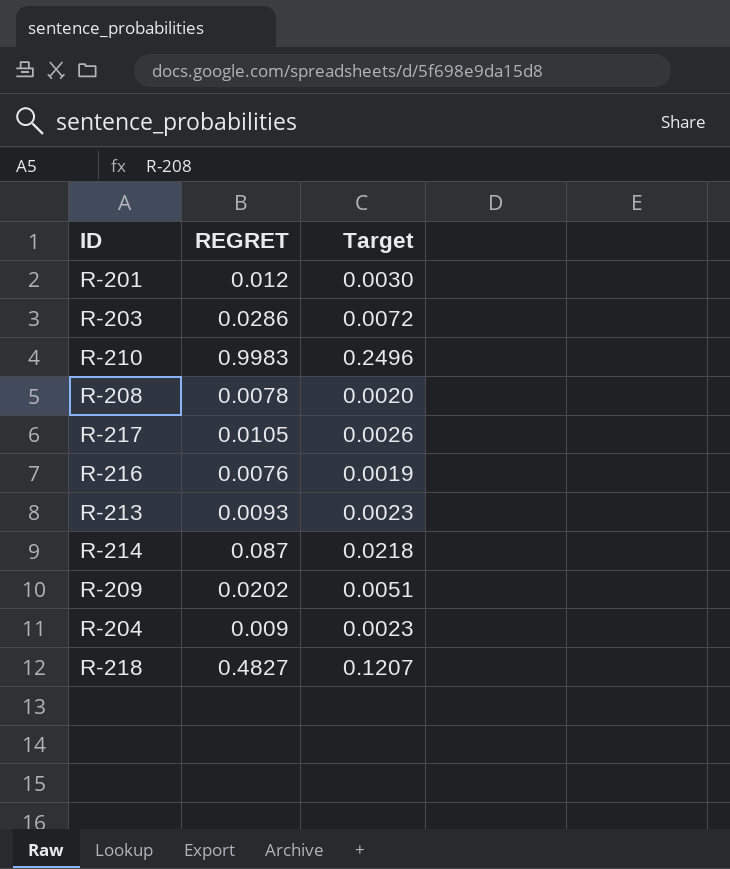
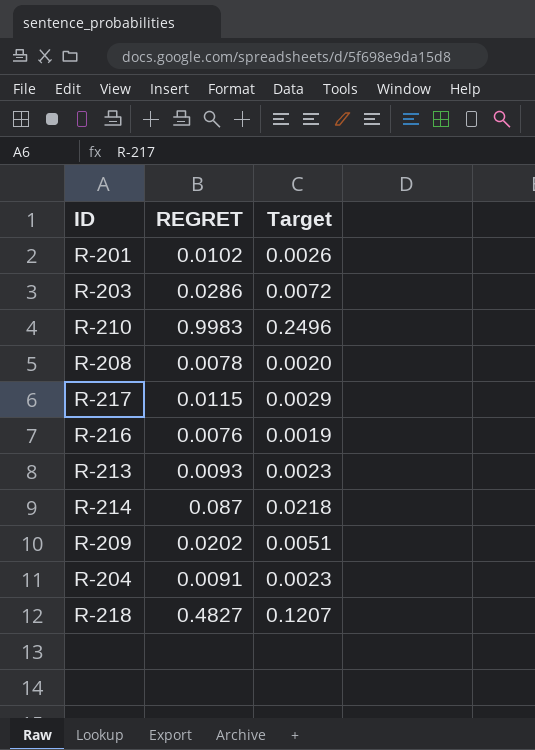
R-201 | REGRET: 0.012 -> 0.0102
R-201 | Target: 0.0030 -> 0.0026
R-217 | REGRET: 0.0105 -> 0.0115
R-217 | Target: 0.0026 -> 0.0029
R-204 | REGRET: 0.009 -> 0.0091

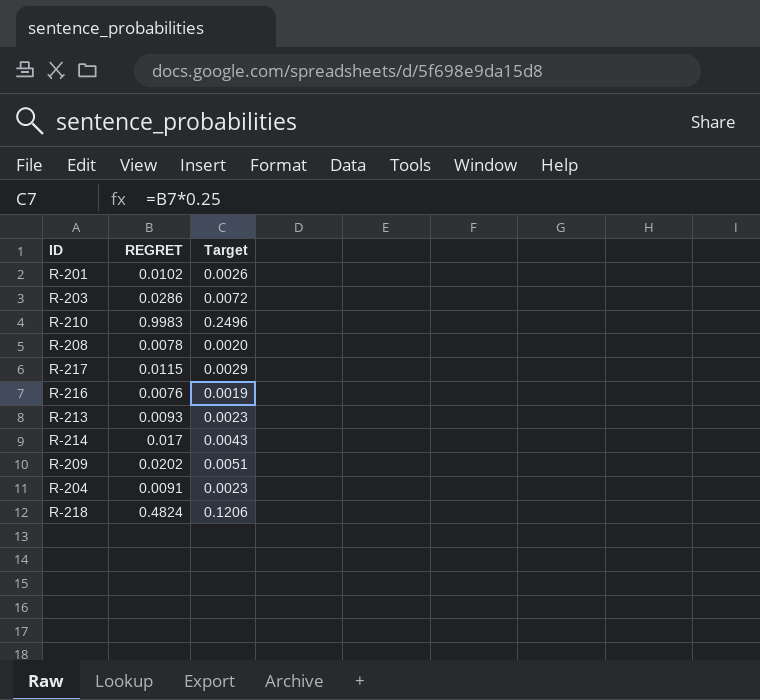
R-214 | REGRET: 0.087 -> 0.017
R-214 | Target: 0.0218 -> 0.0043
R-218 | REGRET: 0.4827 -> 0.4824
R-218 | Target: 0.1207 -> 0.1206

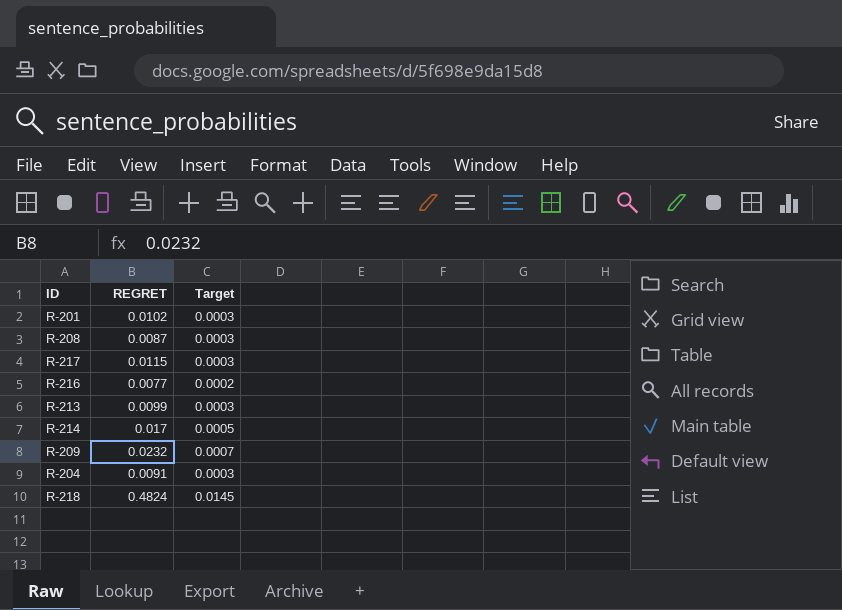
column Target | formula: [REGRET] * 0.25 -> [REGRET] * 0.03
row R-203: 0.0286 | 0.0072 -> none
row R-210: 0.9983 | 0.2496 -> none
R-208 | REGRET: 0.0078 -> 0.0087
R-216 | REGRET: 0.0076 -> 0.0077
R-213 | REGRET: 0.0093 -> 0.0099
R-209 | REGRET: 0.0202 -> 0.0232

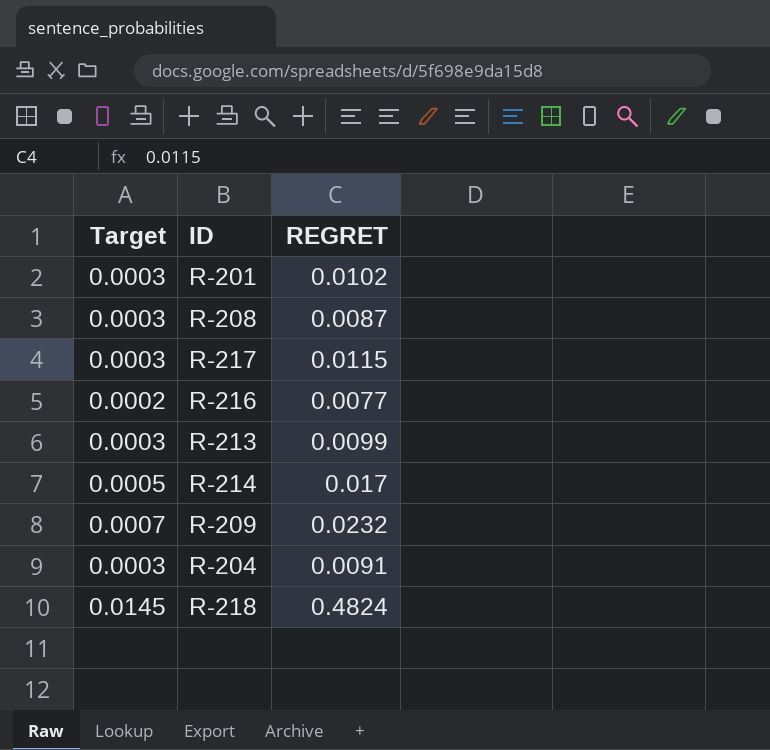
column Target | position: 3 -> 1

